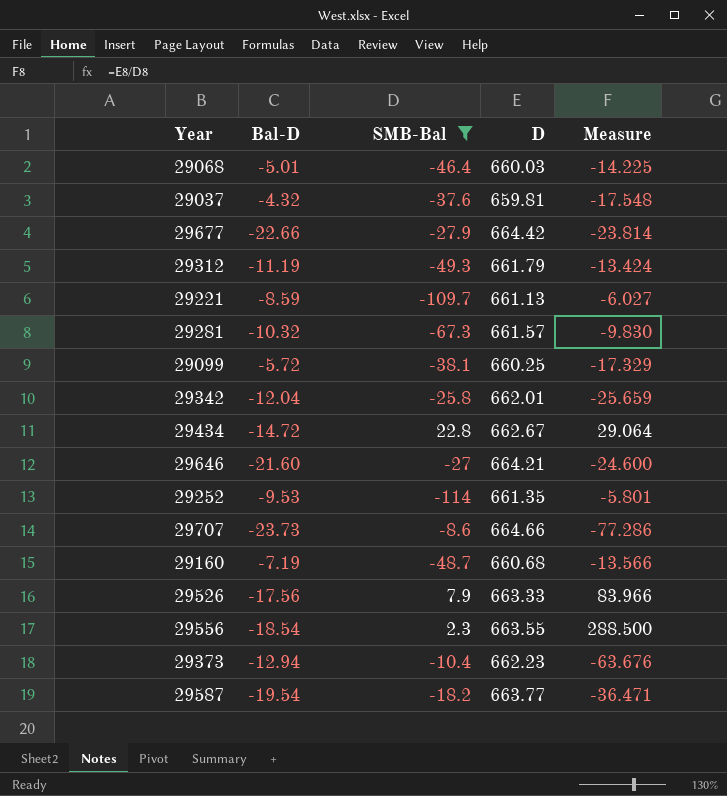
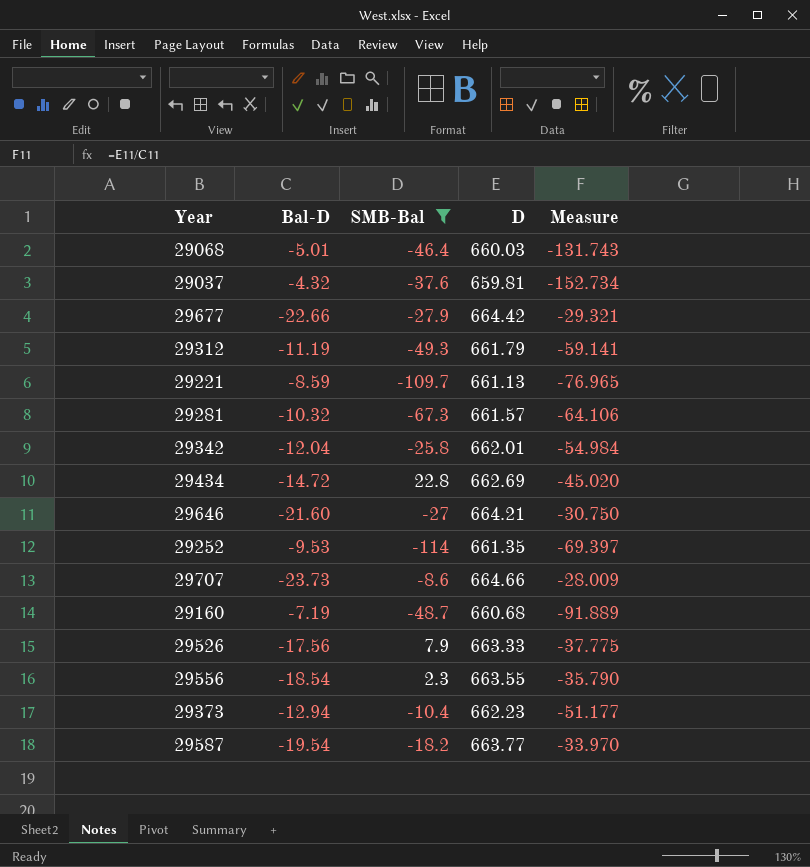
column Measure | formula: [D] / [SMB-Bal] -> [D] / [Bal-D]
row 29099: -5.72 | -38.1 | 660.25 | -17.329 -> none
29434 | D: 662.67 -> 662.69

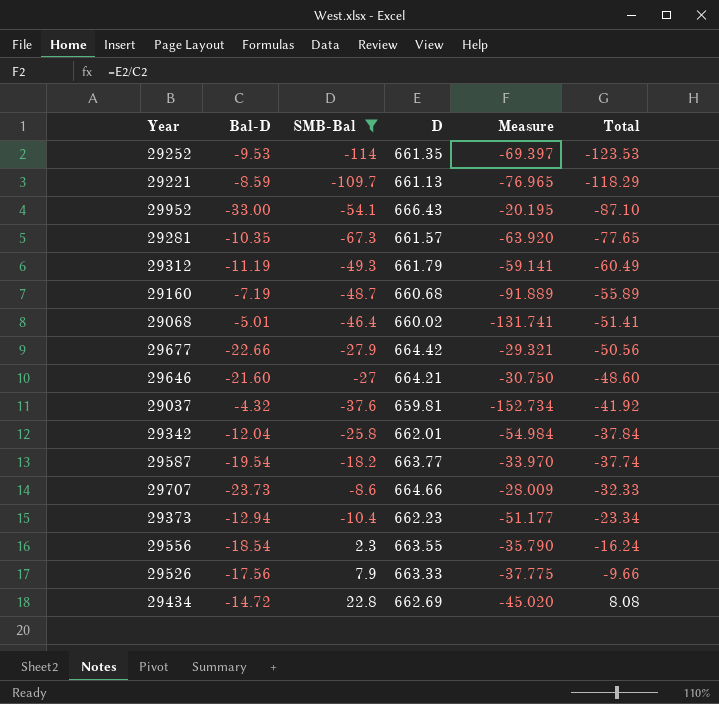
row order: none -> Total ascending
column Total | formula: none -> [Bal-D] + [SMB-Bal]
row 29952: none -> -33.00 | -54.1 | 666.43 | -20.195 | -87.10
29281 | Bal-D: -10.32 -> -10.35
29281 | Measure: -64.106 -> -63.920
29068 | D: 660.03 -> 660.02
29068 | Measure: -131.743 -> -131.741

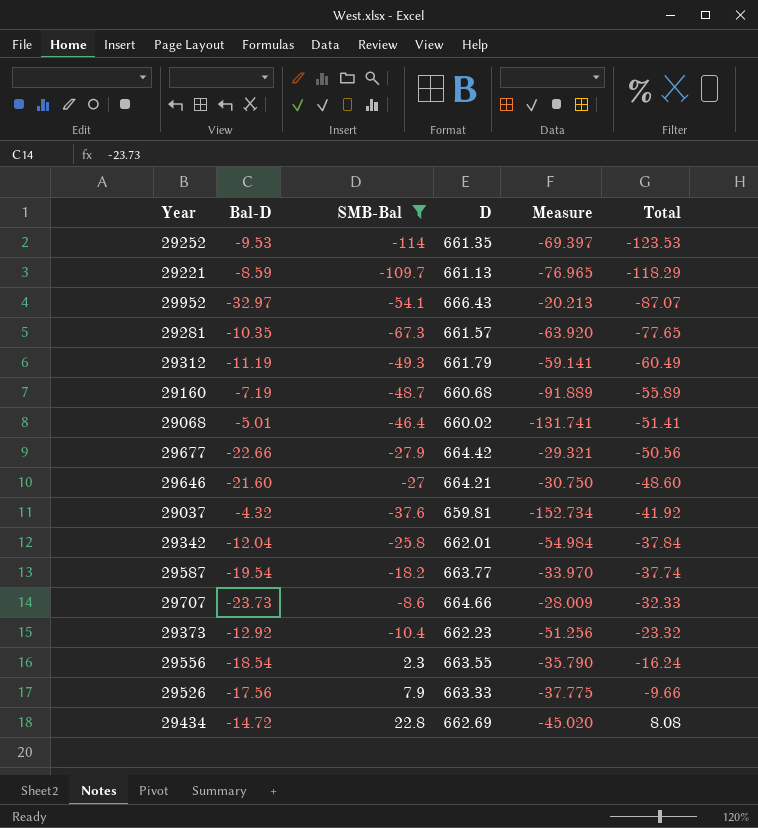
29952 | Bal-D: -33.00 -> -32.97
29952 | Measure: -20.195 -> -20.213
29952 | Total: -87.10 -> -87.07
29373 | Bal-D: -12.94 -> -12.92
29373 | Measure: -51.177 -> -51.256
29373 | Total: -23.34 -> -23.32

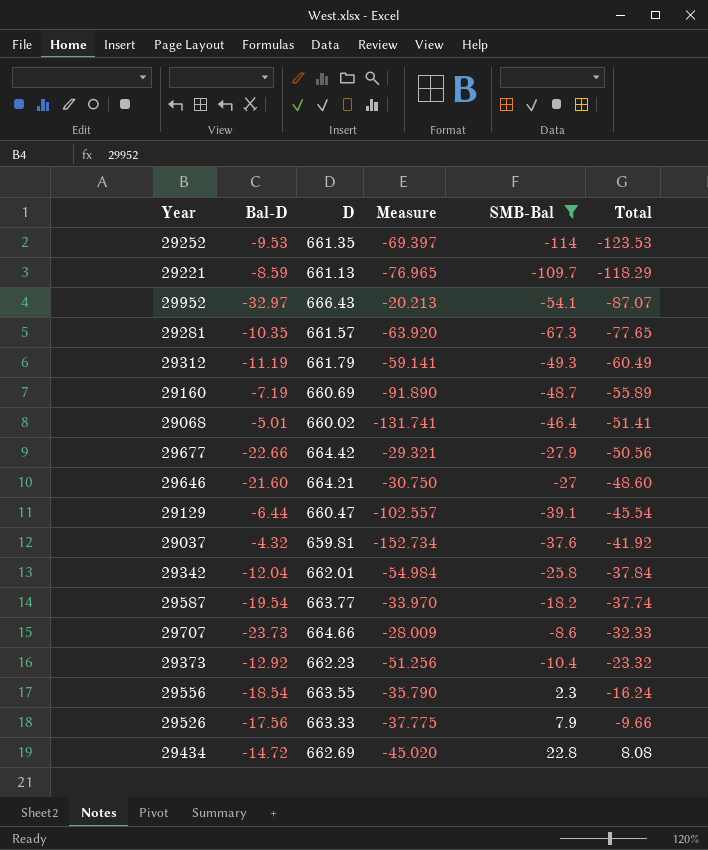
column SMB-Bal | position: 3 -> 5
29160 | D: 660.68 -> 660.69
29160 | Measure: -91.889 -> -91.890
row 29129: none -> -6.44 | 660.47 | -102.557 | -39.1 | -45.54

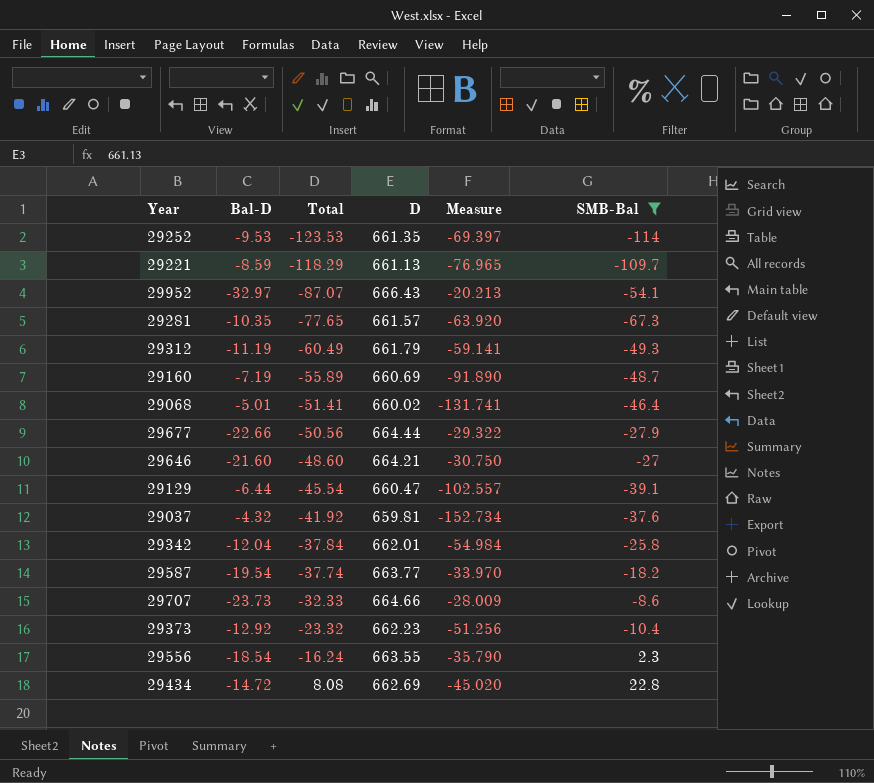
column Total | position: 6 -> 3
row 29526: -17.56 | 663.33 | -37.775 | 7.9 | -9.66 -> none
29677 | D: 664.42 -> 664.44
29677 | Measure: -29.321 -> -29.322

